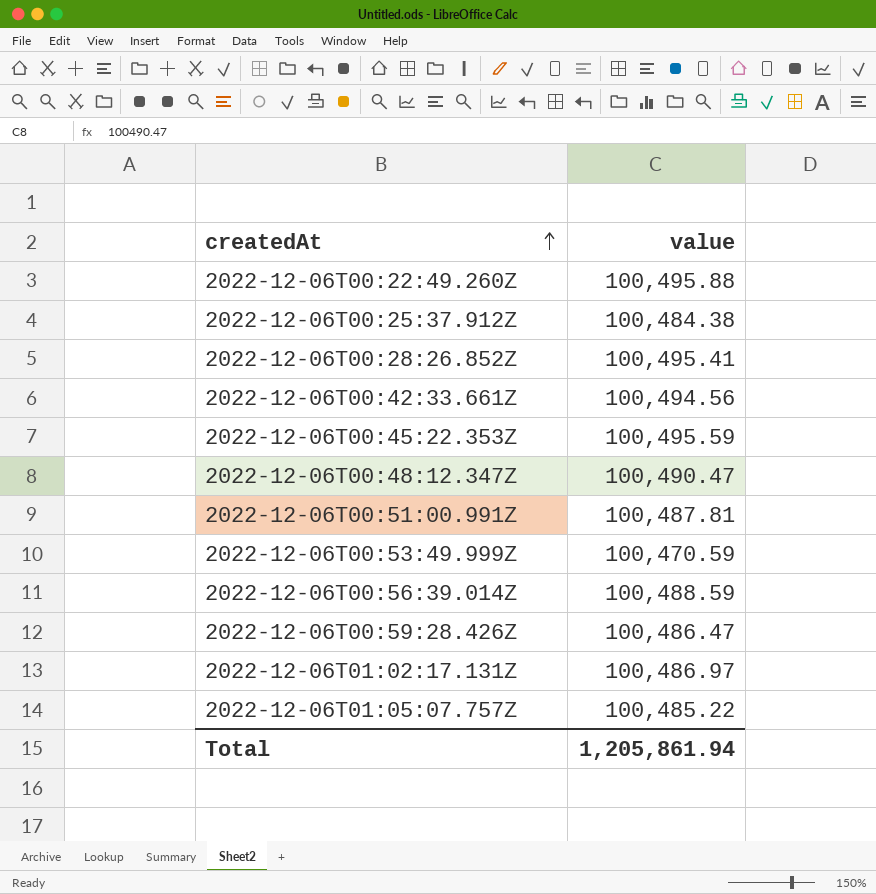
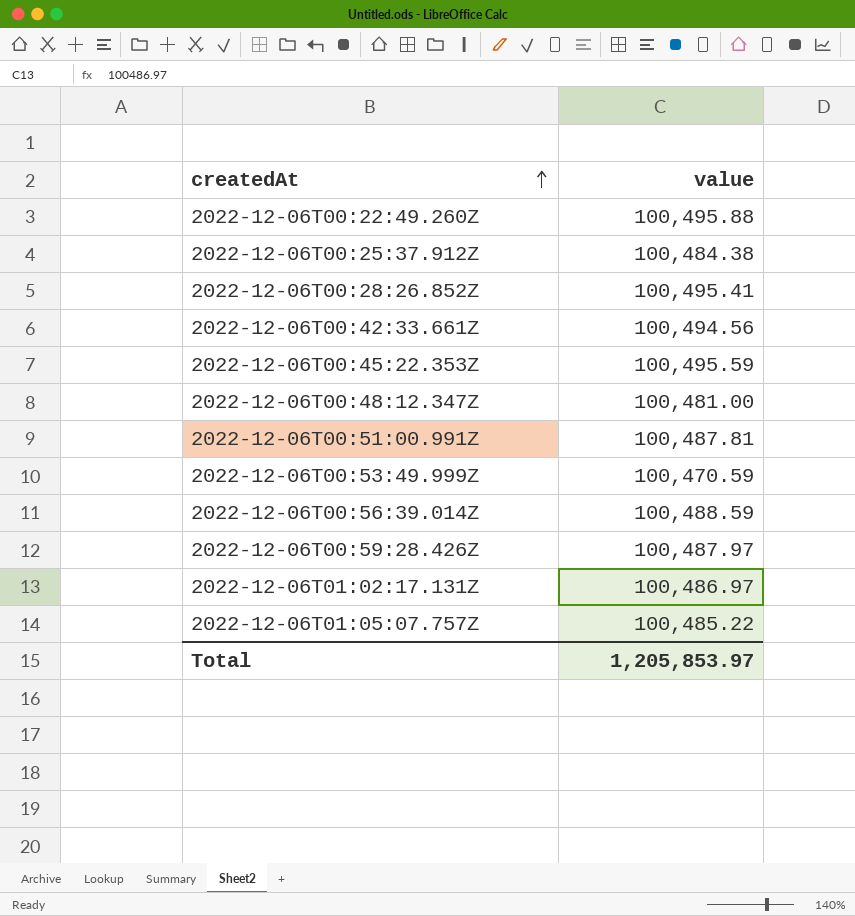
2022-12-06T00:48:12.347Z | value: 100,490.47 -> 100,481.00
2022-12-06T00:59:28.426Z | value: 100,486.47 -> 100,487.97
Total | value: 1,205,861.94 -> 1,205,853.97

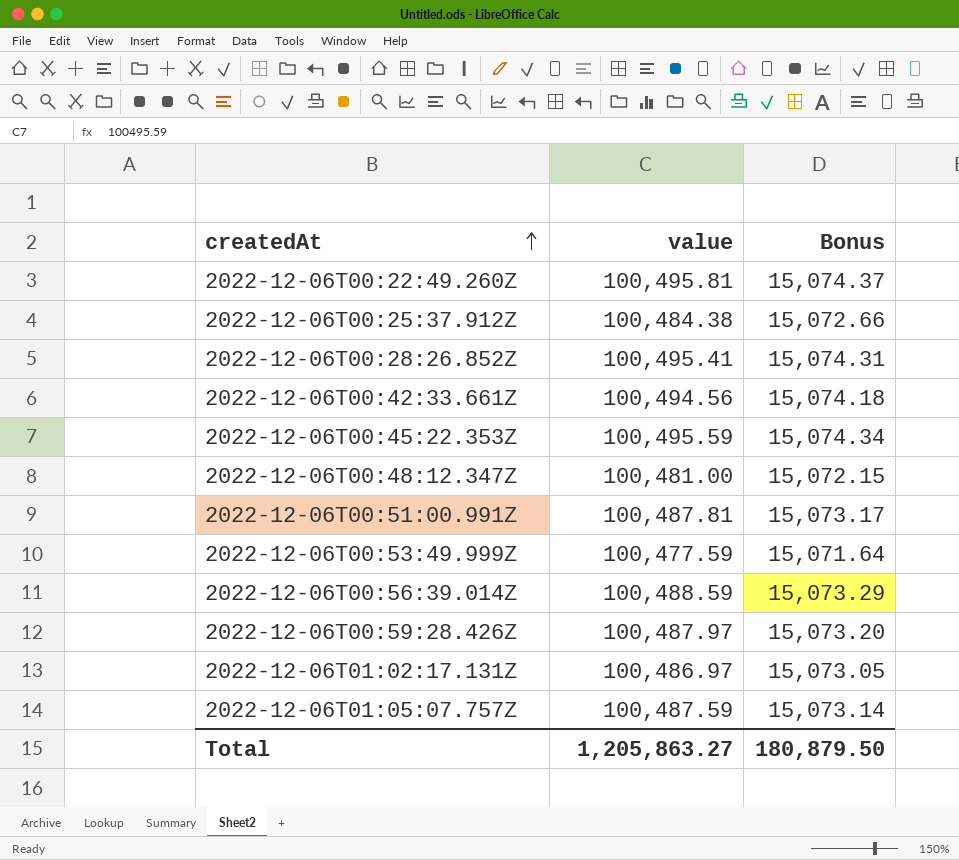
column Bonus | formula: none -> [value] * 0.15
2022-12-06T00:22:49.260Z | value: 100,495.88 -> 100,495.81
2022-12-06T00:53:49.999Z | value: 100,470.59 -> 100,477.59
2022-12-06T01:05:07.757Z | value: 100,485.22 -> 100,487.59
Total | value: 1,205,853.97 -> 1,205,863.27

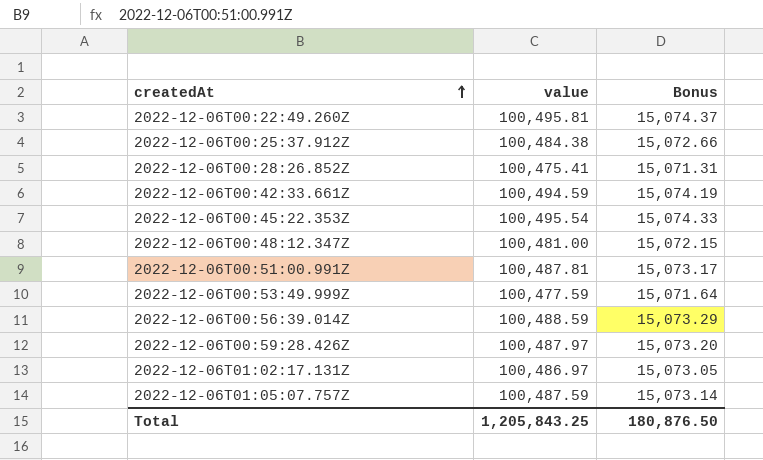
2022-12-06T00:28:26.852Z | value: 100,495.41 -> 100,475.41
2022-12-06T00:28:26.852Z | Bonus: 15,074.31 -> 15,071.31
2022-12-06T00:42:33.661Z | value: 100,494.56 -> 100,494.59
2022-12-06T00:42:33.661Z | Bonus: 15,074.18 -> 15,074.19
2022-12-06T00:45:22.353Z | value: 100,495.59 -> 100,495.54
2022-12-06T00:45:22.353Z | Bonus: 15,074.34 -> 15,074.33
Total | value: 1,205,863.27 -> 1,205,843.25
Total | Bonus: 180,879.50 -> 180,876.50

